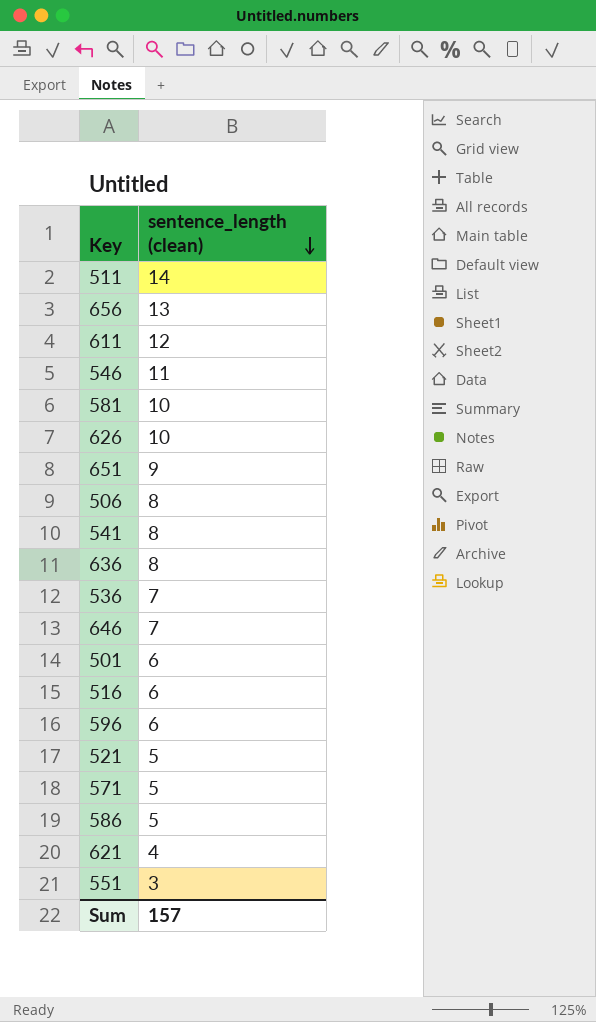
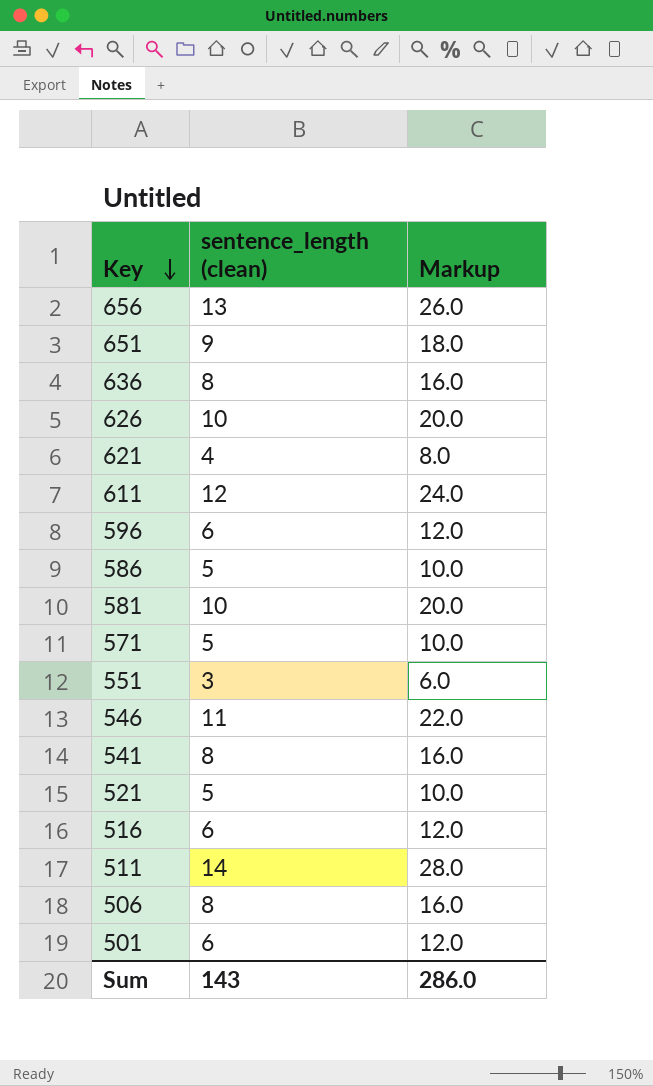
row order: sentence_length (clean) descending -> Key descending
column Markup | formula: none -> [sentence_length (clean)] * 2
row 536: 7 -> none
row 646: 7 -> none
Sum | sentence_length (clean): 157 -> 143

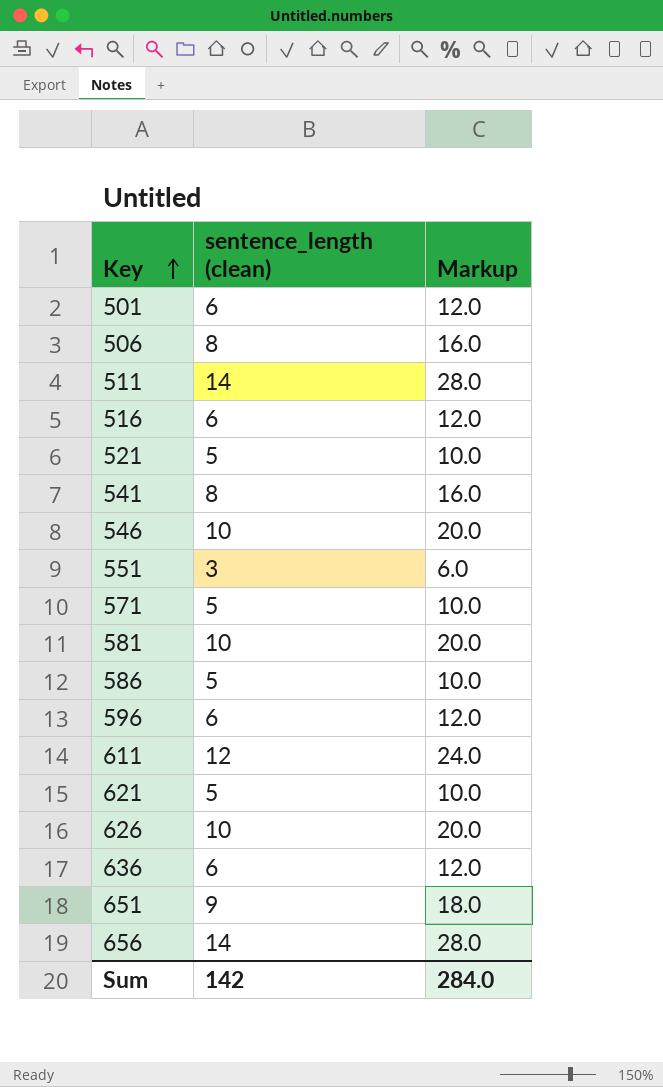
row order: Key descending -> Key ascending
546 | sentence_length (clean): 11 -> 10
546 | Markup: 22.0 -> 20.0
621 | sentence_length (clean): 4 -> 5
621 | Markup: 8.0 -> 10.0
636 | sentence_length (clean): 8 -> 6
636 | Markup: 16.0 -> 12.0
656 | sentence_length (clean): 13 -> 14
656 | Markup: 26.0 -> 28.0
Sum | sentence_length (clean): 143 -> 142
Sum | Markup: 286.0 -> 284.0

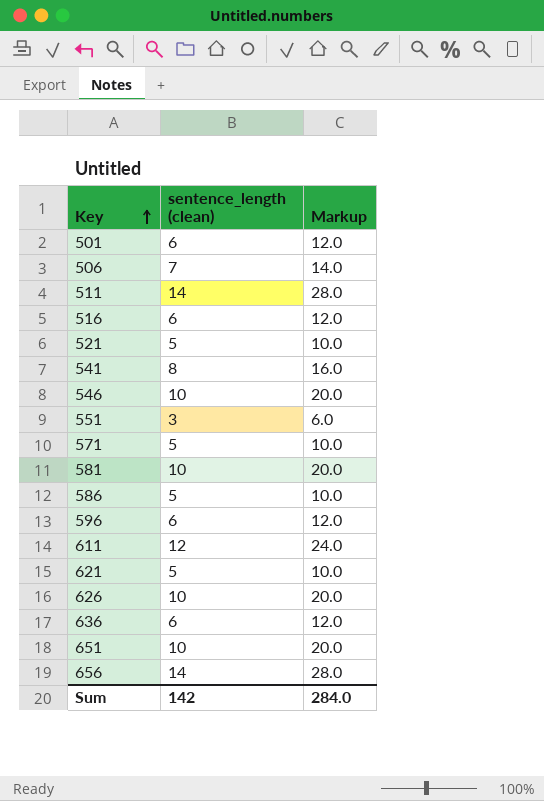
506 | sentence_length (clean): 8 -> 7
506 | Markup: 16.0 -> 14.0
651 | sentence_length (clean): 9 -> 10
651 | Markup: 18.0 -> 20.0

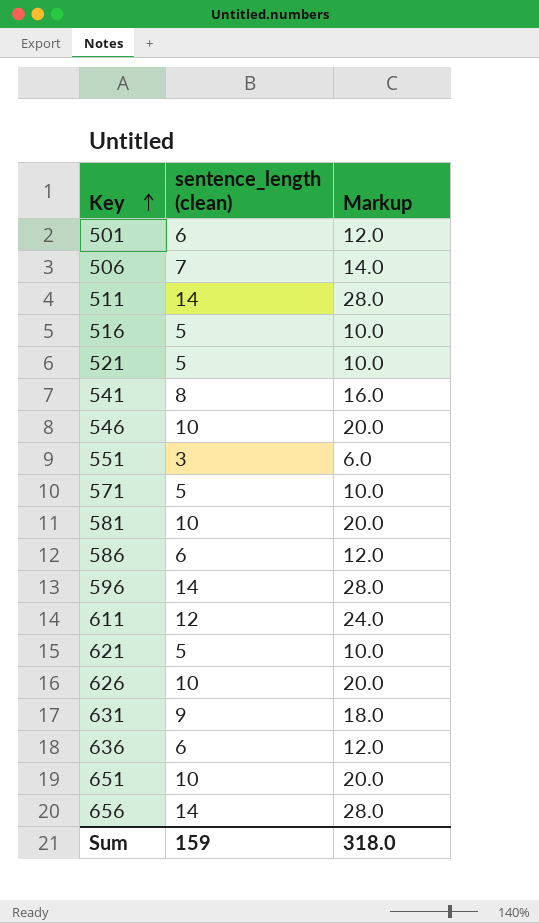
516 | sentence_length (clean): 6 -> 5
516 | Markup: 12.0 -> 10.0
586 | sentence_length (clean): 5 -> 6
586 | Markup: 10.0 -> 12.0
596 | sentence_length (clean): 6 -> 14
596 | Markup: 12.0 -> 28.0
row 631: none -> 9 | 18.0
Sum | sentence_length (clean): 142 -> 159
Sum | Markup: 284.0 -> 318.0

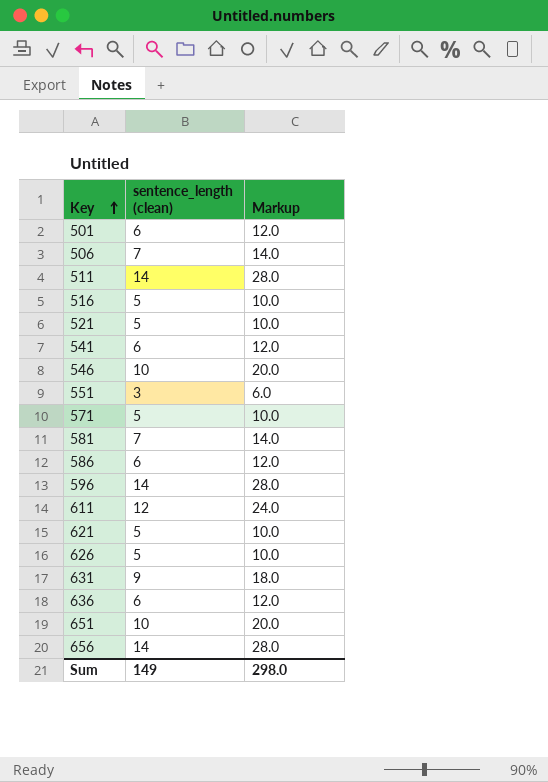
541 | sentence_length (clean): 8 -> 6
541 | Markup: 16.0 -> 12.0
581 | sentence_length (clean): 10 -> 7
581 | Markup: 20.0 -> 14.0
626 | sentence_length (clean): 10 -> 5
626 | Markup: 20.0 -> 10.0
Sum | sentence_length (clean): 159 -> 149
Sum | Markup: 318.0 -> 298.0

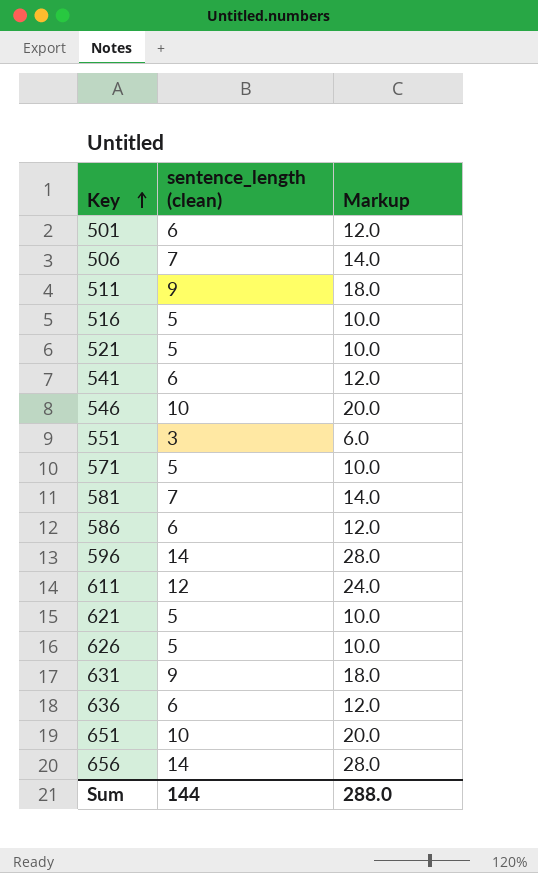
511 | sentence_length (clean): 14 -> 9
511 | Markup: 28.0 -> 18.0
Sum | sentence_length (clean): 149 -> 144
Sum | Markup: 298.0 -> 288.0

